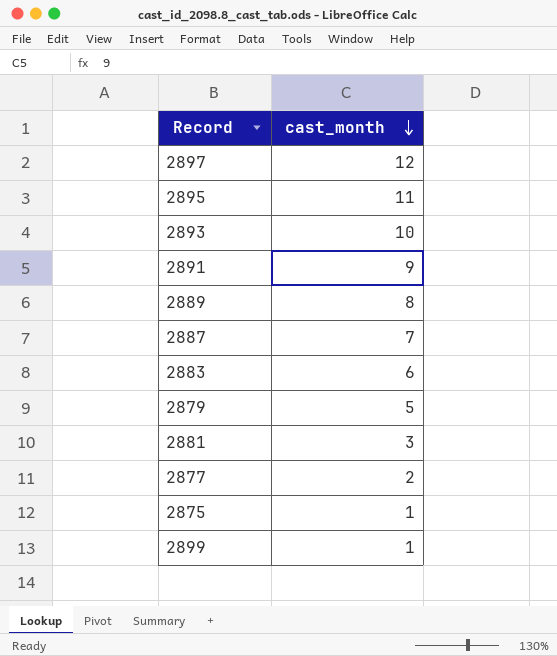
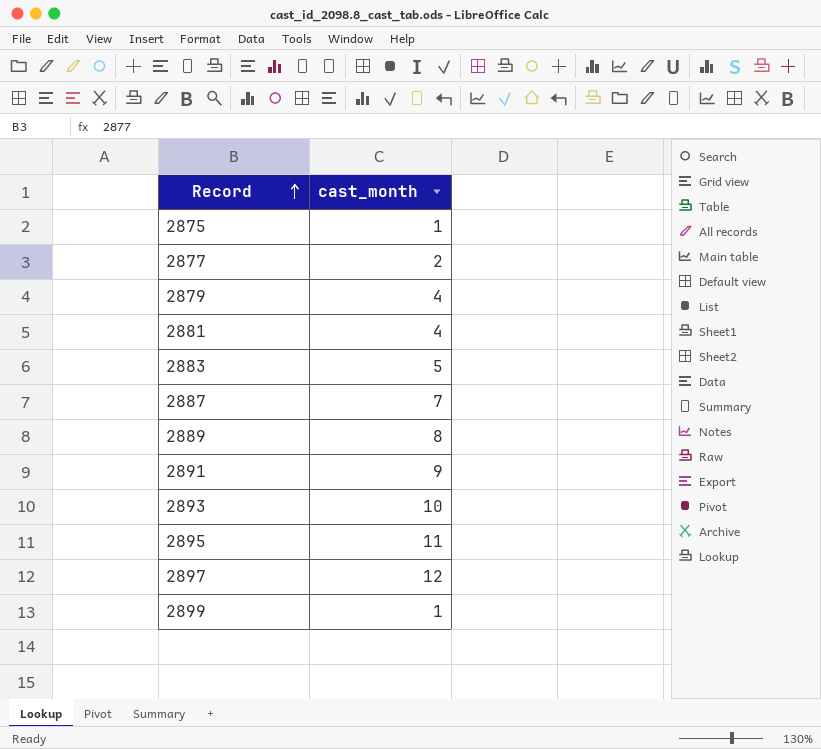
row order: cast_month descending -> Record ascending
2879 | cast_month: 5 -> 4
2881 | cast_month: 3 -> 4
2883 | cast_month: 6 -> 5

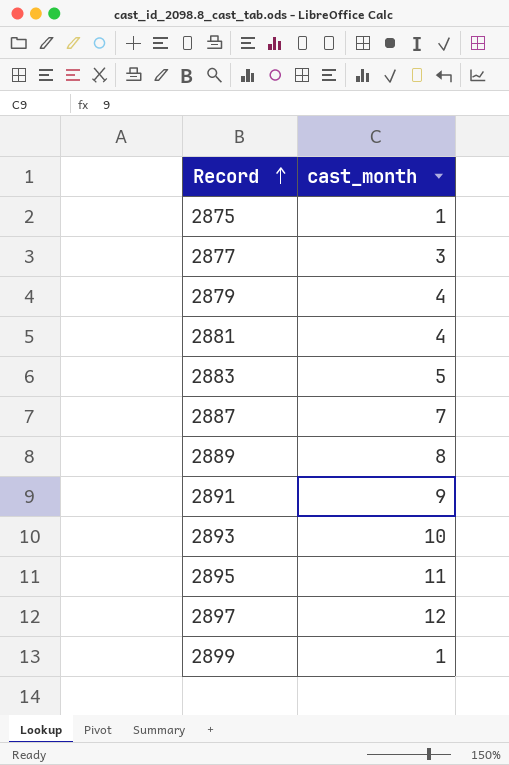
2877 | cast_month: 2 -> 3

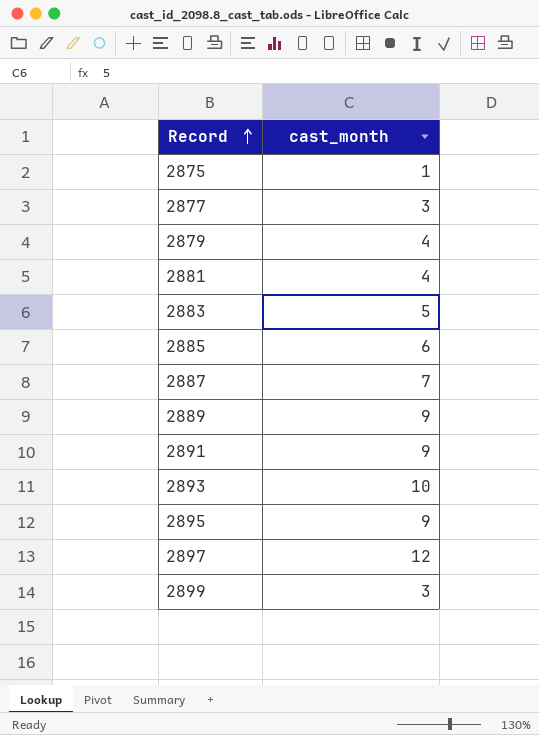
row 2885: none -> 6
2889 | cast_month: 8 -> 9
2895 | cast_month: 11 -> 9
2899 | cast_month: 1 -> 3

